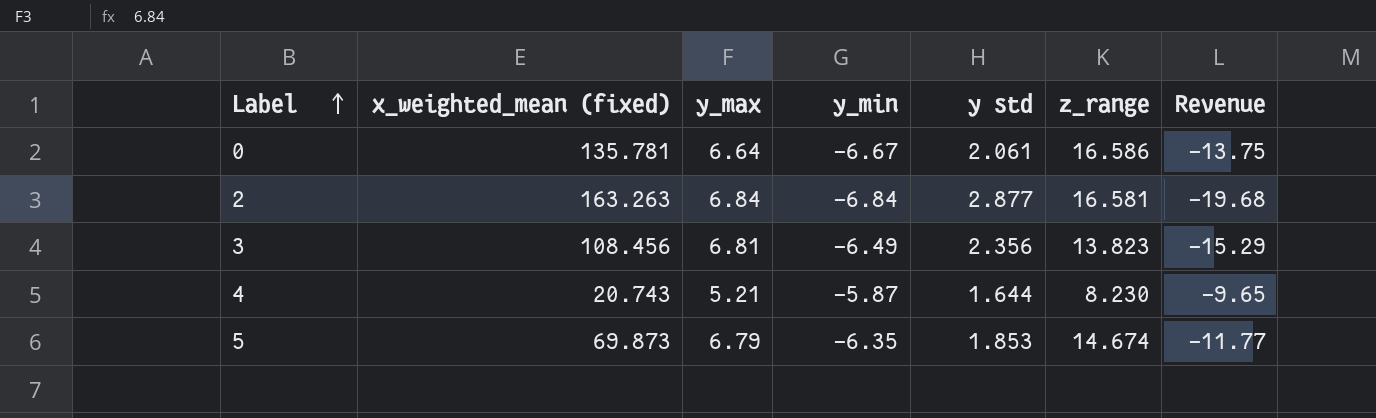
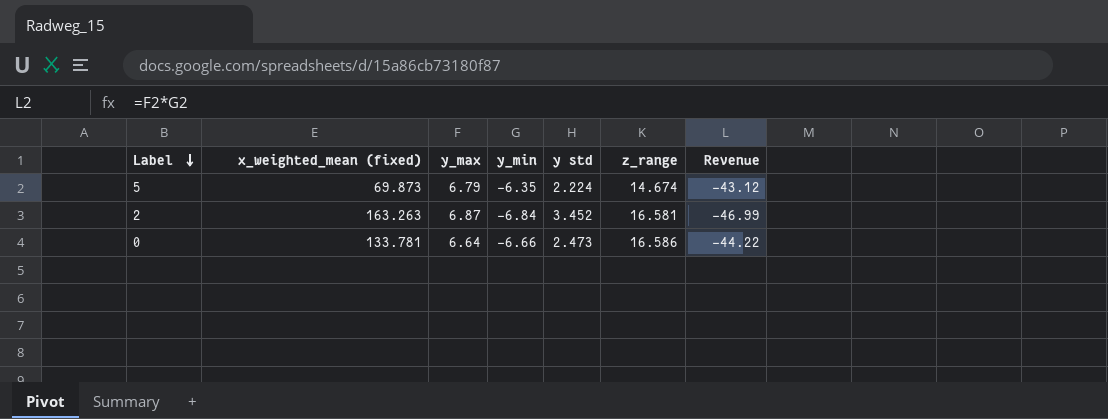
row order: Label ascending -> Label descending
column Revenue | formula: [y_min] * [y std] -> [y_max] * [y_min]
row 3: 108.456 | 6.81 | -6.49 | 2.356 | 13.823 | -15.29 -> none
row 4: 20.743 | 5.21 | -5.87 | 1.644 | 8.230 | -9.65 -> none
5 | y std: 1.853 -> 2.224
2 | y_max: 6.84 -> 6.87
2 | y std: 2.877 -> 3.452
0 | x_weighted_mean (fixed): 135.781 -> 133.781
0 | y_min: -6.67 -> -6.66
0 | y std: 2.061 -> 2.473

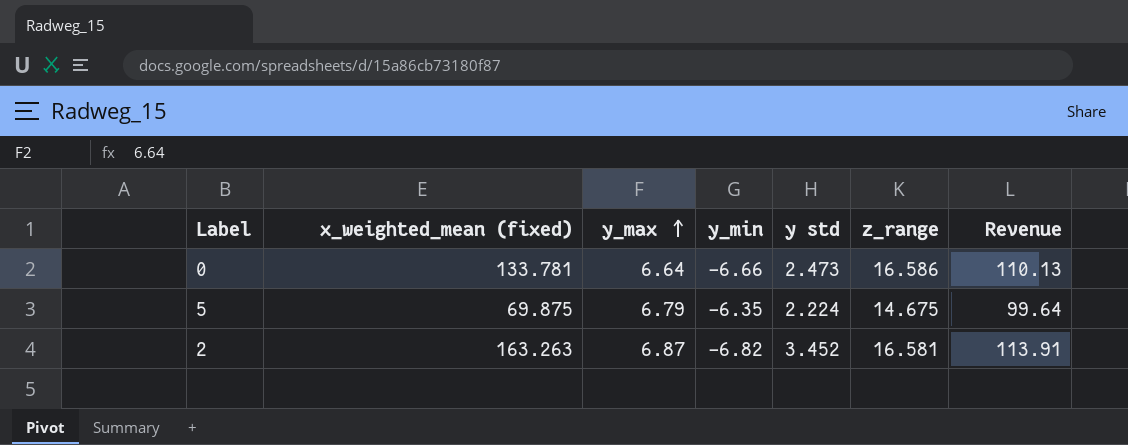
row order: Label descending -> y_max ascending
column Revenue | formula: [y_max] * [y_min] -> [y_max] * [z_range]
5 | x_weighted_mean (fixed): 69.873 -> 69.875
5 | z_range: 14.674 -> 14.675
2 | y_min: -6.84 -> -6.82

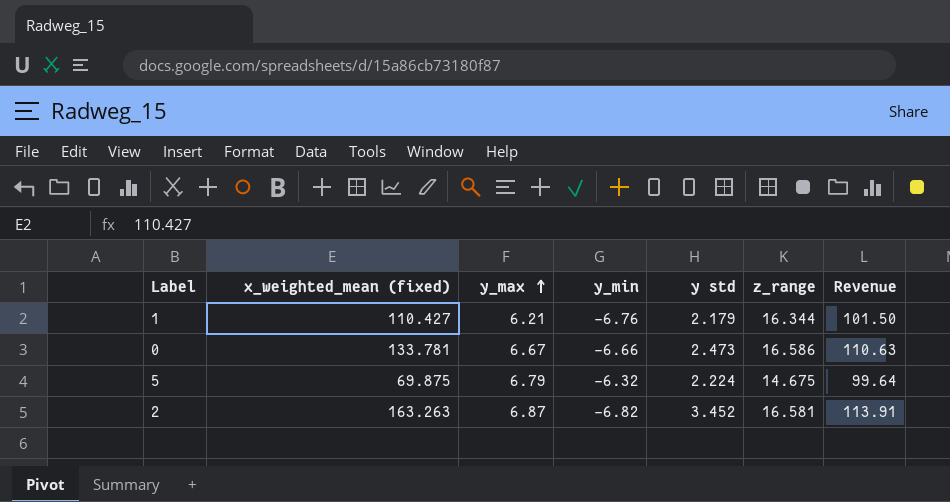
row 1: none -> 110.427 | 6.21 | -6.76 | 2.179 | 16.344 | 101.50
0 | y_max: 6.64 -> 6.67
0 | Revenue: 110.13 -> 110.63
5 | y_min: -6.35 -> -6.32

